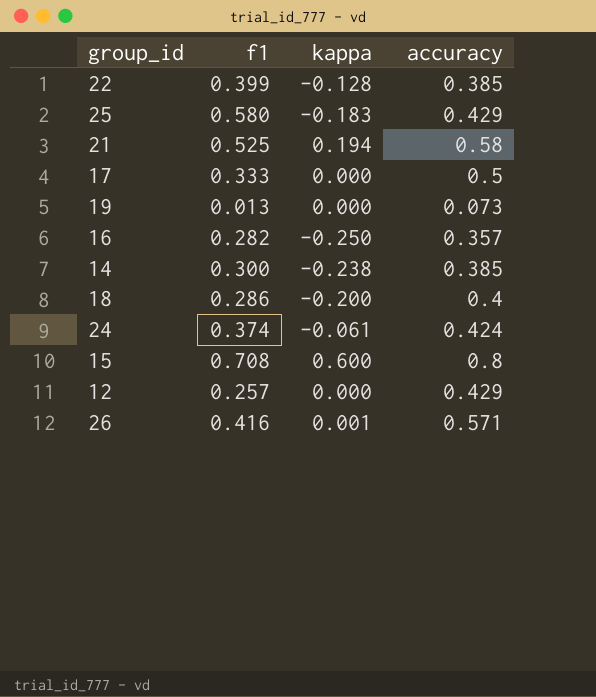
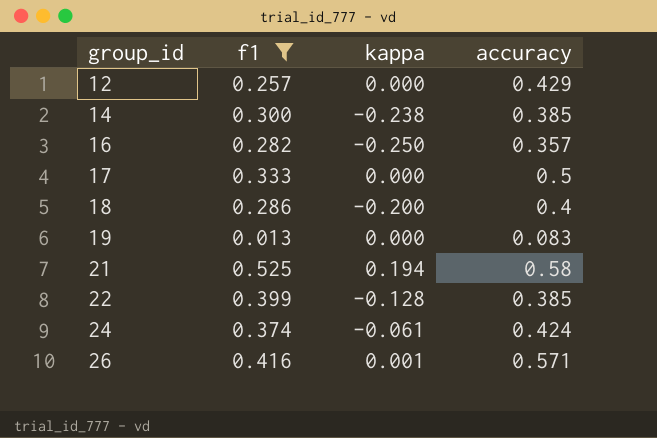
filter: none -> f1 <= 0.525
row order: none -> group_id ascending
19 | accuracy: 0.073 -> 0.083

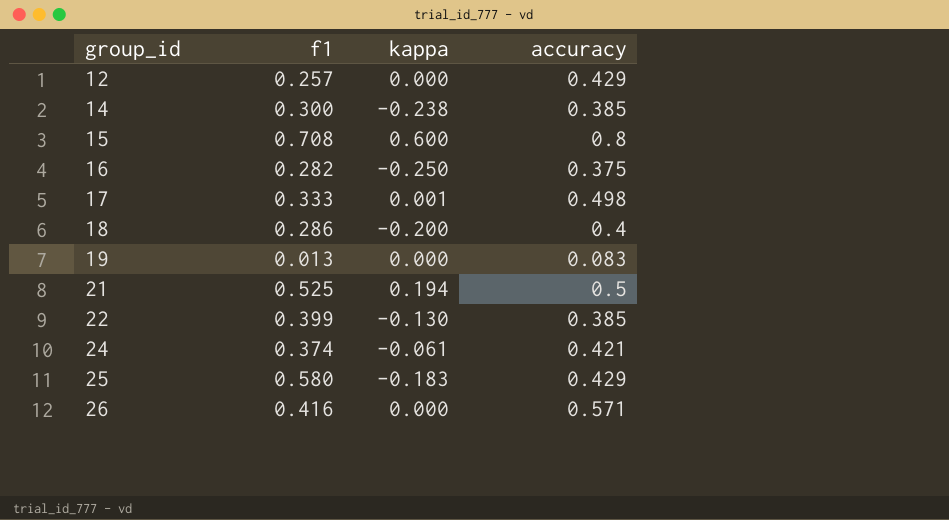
filter: f1 <= 0.525 -> none
16 | accuracy: 0.357 -> 0.375
17 | kappa: 0.000 -> 0.001
17 | accuracy: 0.5 -> 0.498
21 | accuracy: 0.58 -> 0.5
22 | kappa: -0.128 -> -0.130
24 | accuracy: 0.424 -> 0.421
26 | kappa: 0.001 -> 0.000

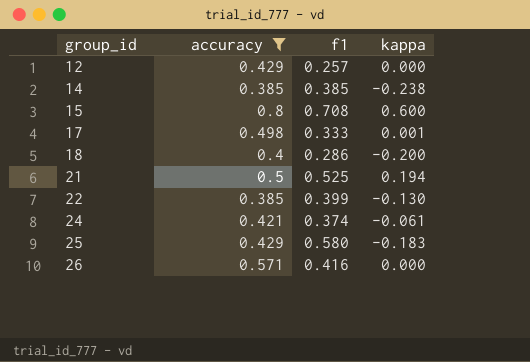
filter: none -> accuracy >= 0.385
column accuracy | position: 4 -> 2
14 | f1: 0.300 -> 0.385

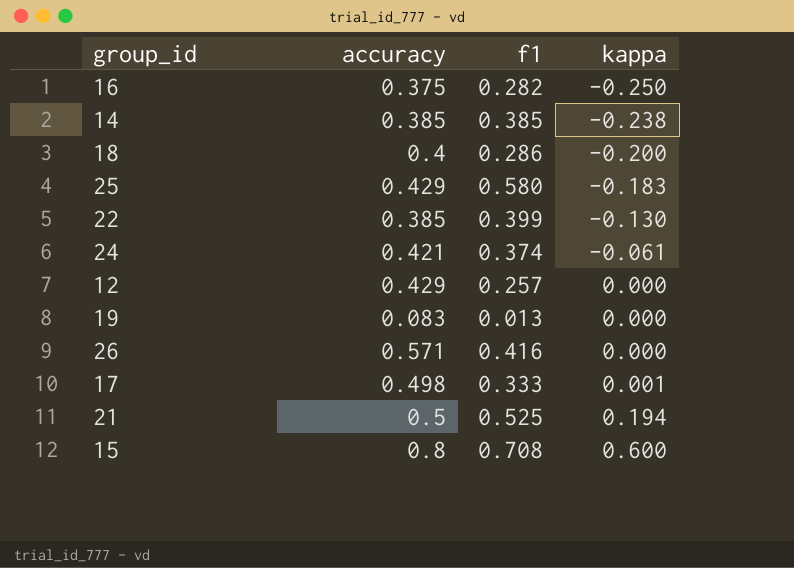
filter: accuracy >= 0.385 -> none
row order: group_id ascending -> kappa ascending

